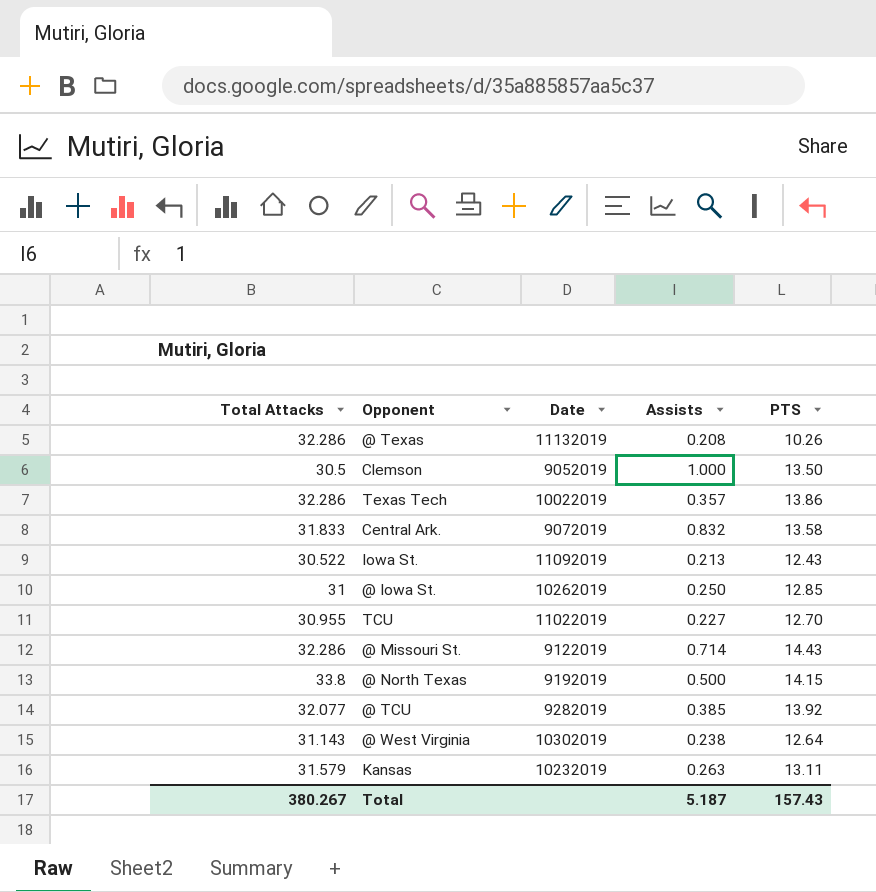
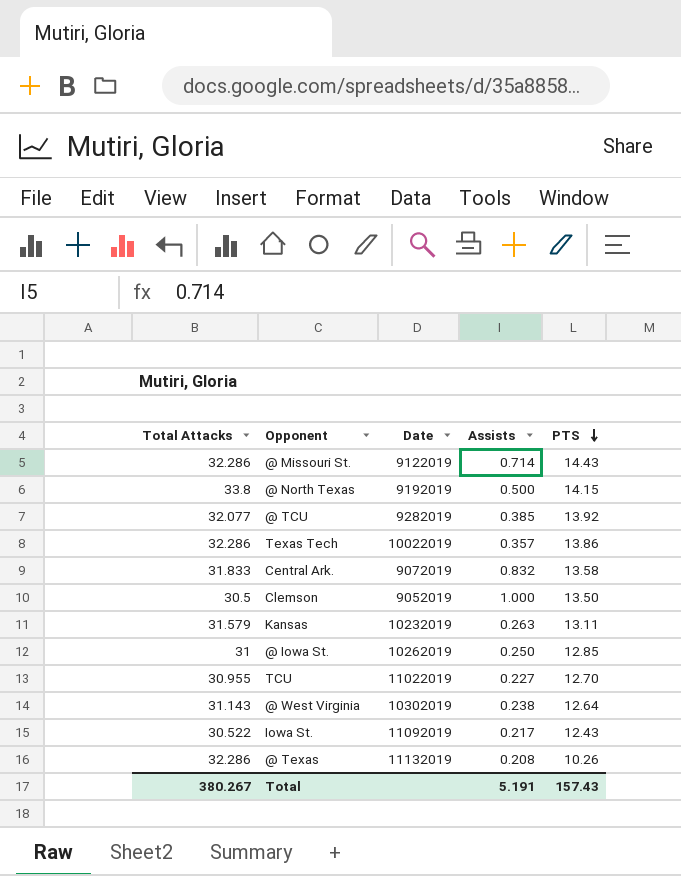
row order: none -> PTS descending
Iowa St. | Assists: 0.213 -> 0.217
Total | Assists: 5.187 -> 5.191

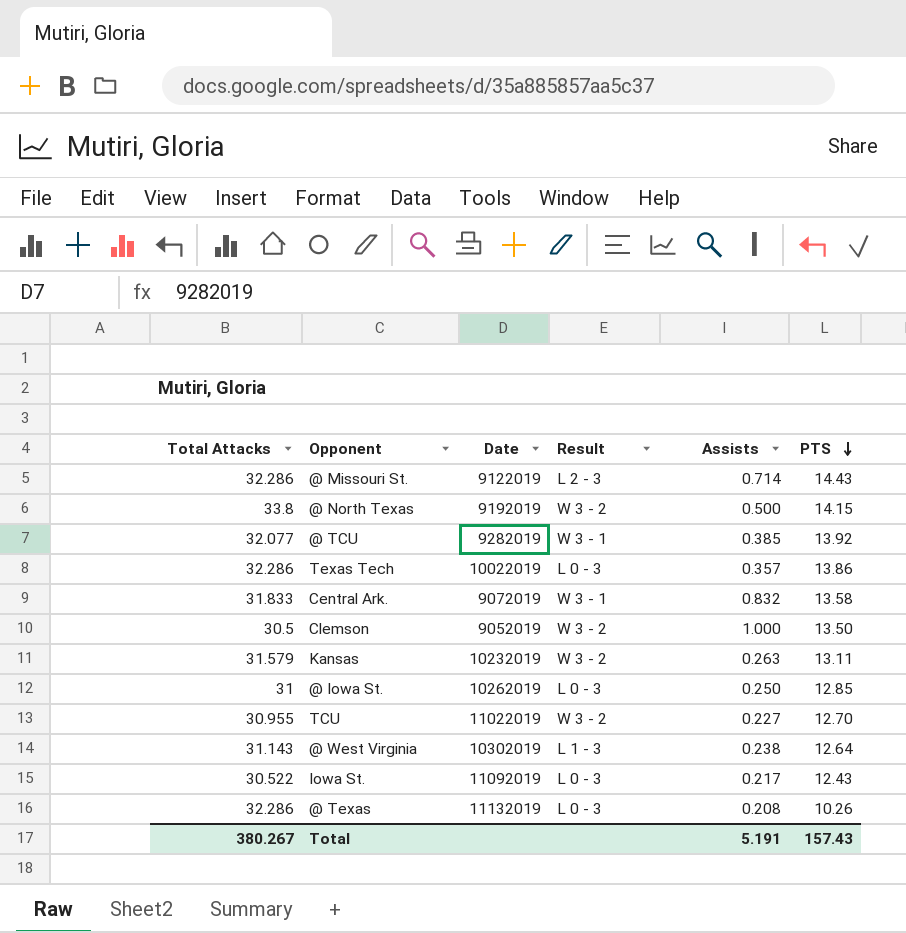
column Result | position: none -> 4

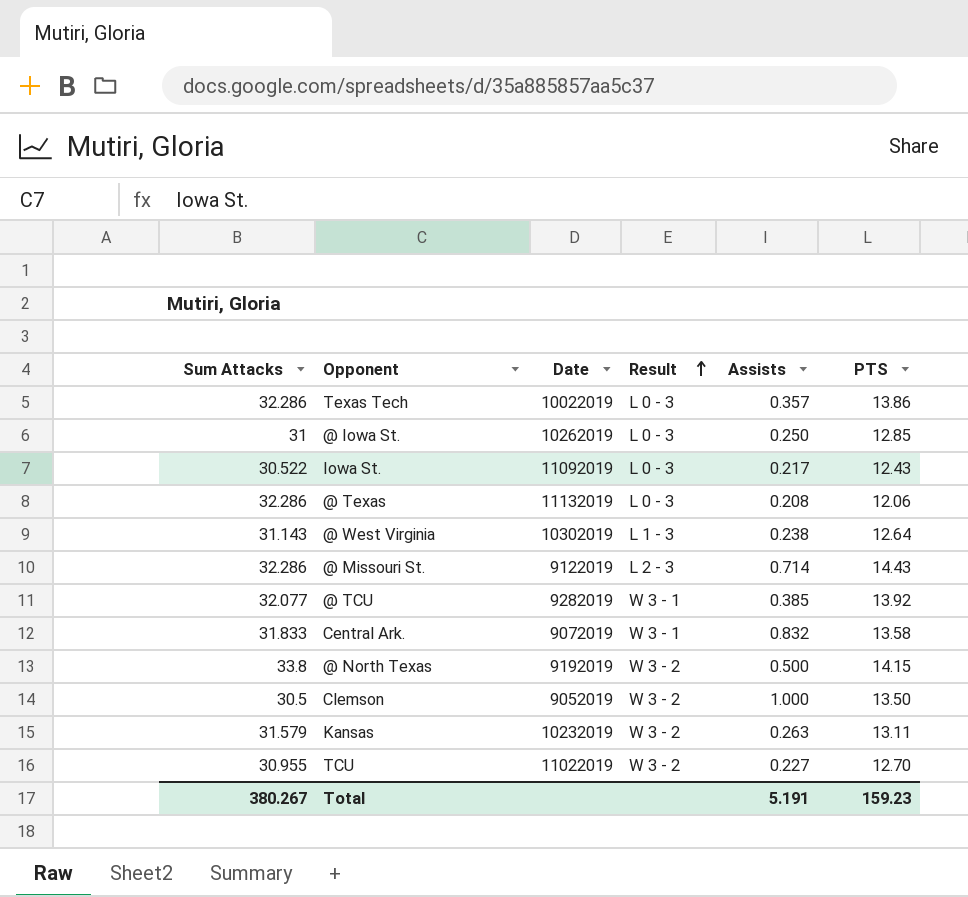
row order: PTS descending -> Result ascending
column name: Total Attacks -> Sum Attacks
@ Texas | PTS: 10.26 -> 12.06
Total | PTS: 157.43 -> 159.23

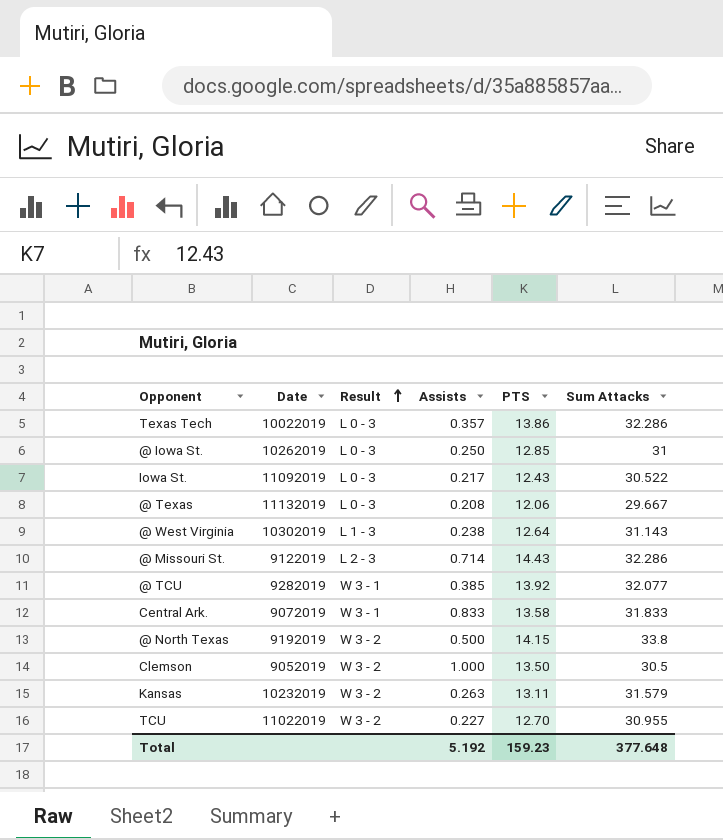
column Sum Attacks | position: 1 -> 6
@ Texas | Sum Attacks: 32.286 -> 29.667
Central Ark. | Assists: 0.832 -> 0.833
Total | Assists: 5.191 -> 5.192
Total | Sum Attacks: 380.267 -> 377.648

